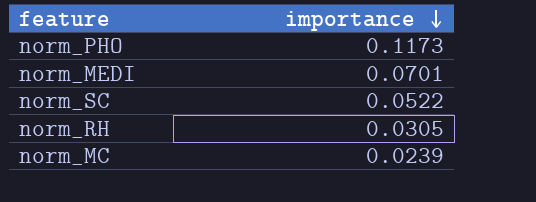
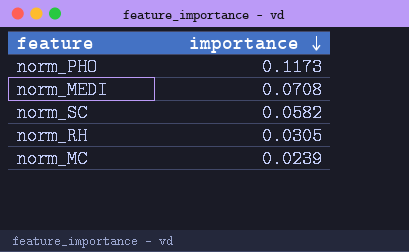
norm_MEDI | importance: 0.0701 -> 0.0708
norm_SC | importance: 0.0522 -> 0.0582

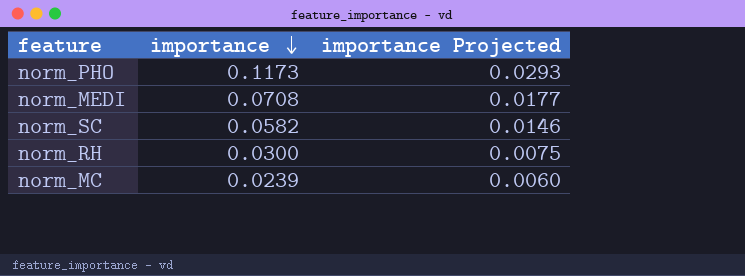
column importance Projected | formula: none -> [importance] * 0.25
norm_RH | importance: 0.0305 -> 0.0300

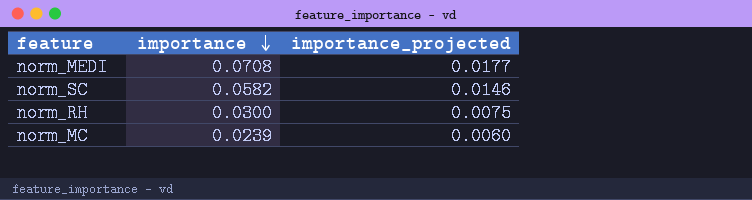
column name: importance Projected -> importance_projected
row norm_PHO: 0.1173 | 0.0293 -> none

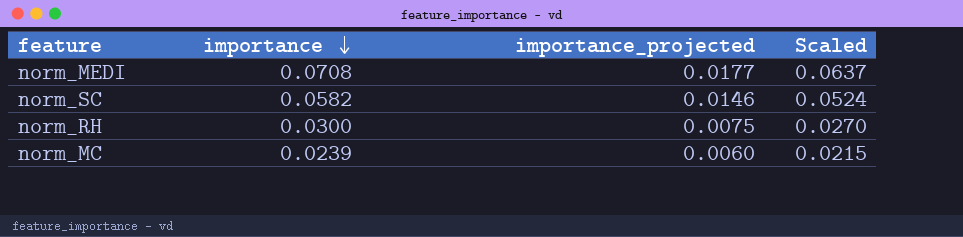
column Scaled | formula: none -> [importance] * 0.9

